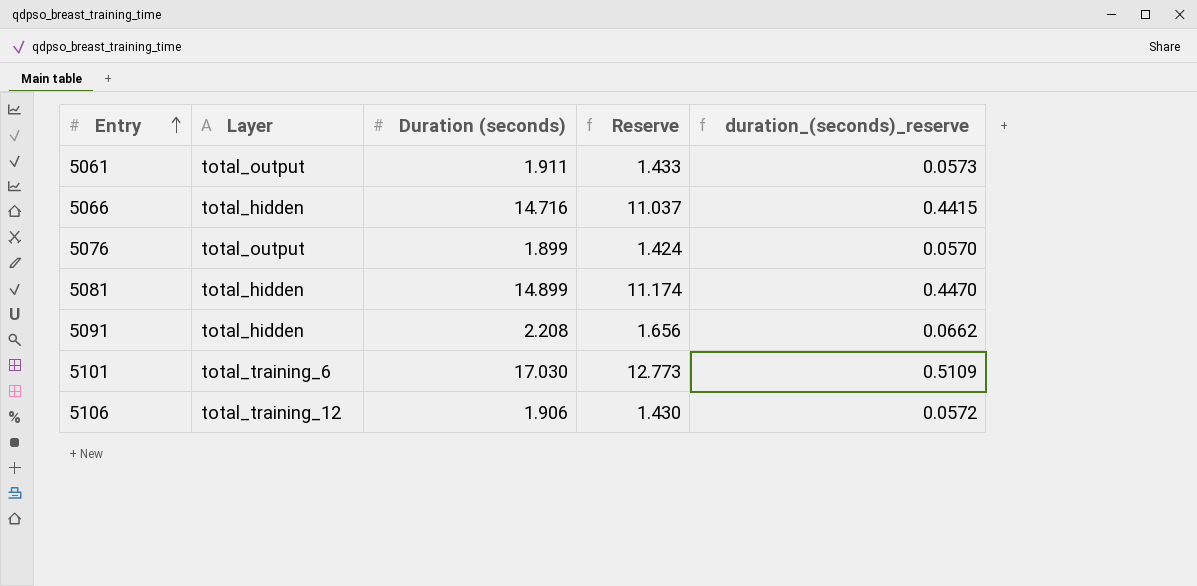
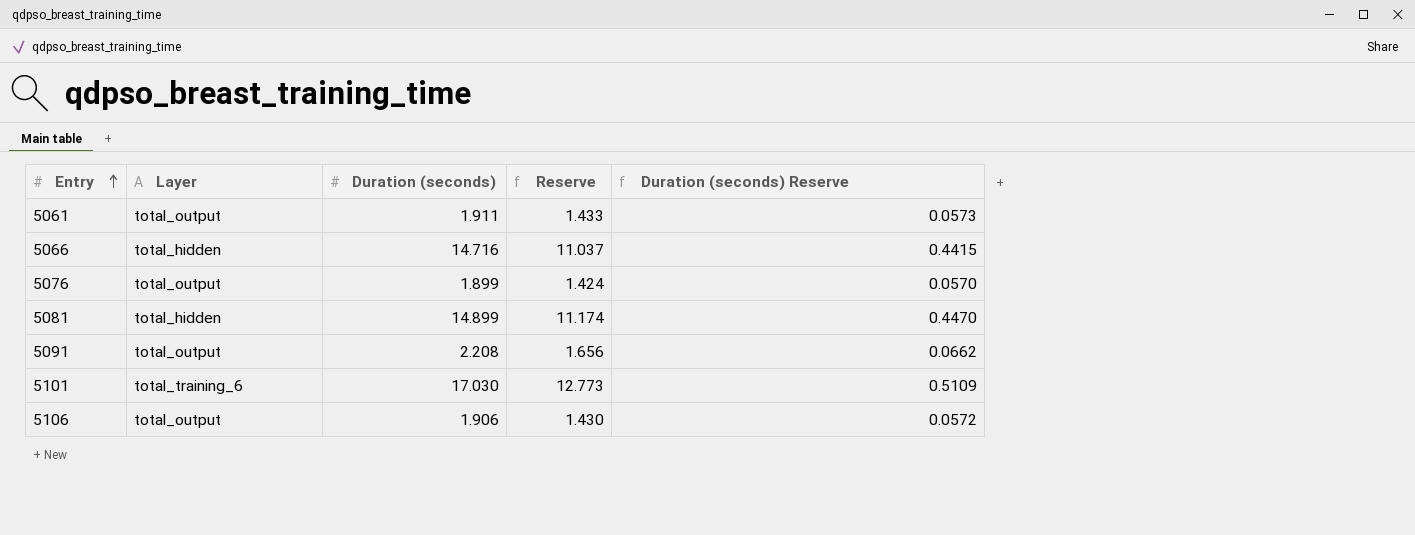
column name: duration_(seconds)_reserve -> Duration (seconds) Reserve
5091 | Layer: total_hidden -> total_output
5106 | Layer: total_training_12 -> total_output

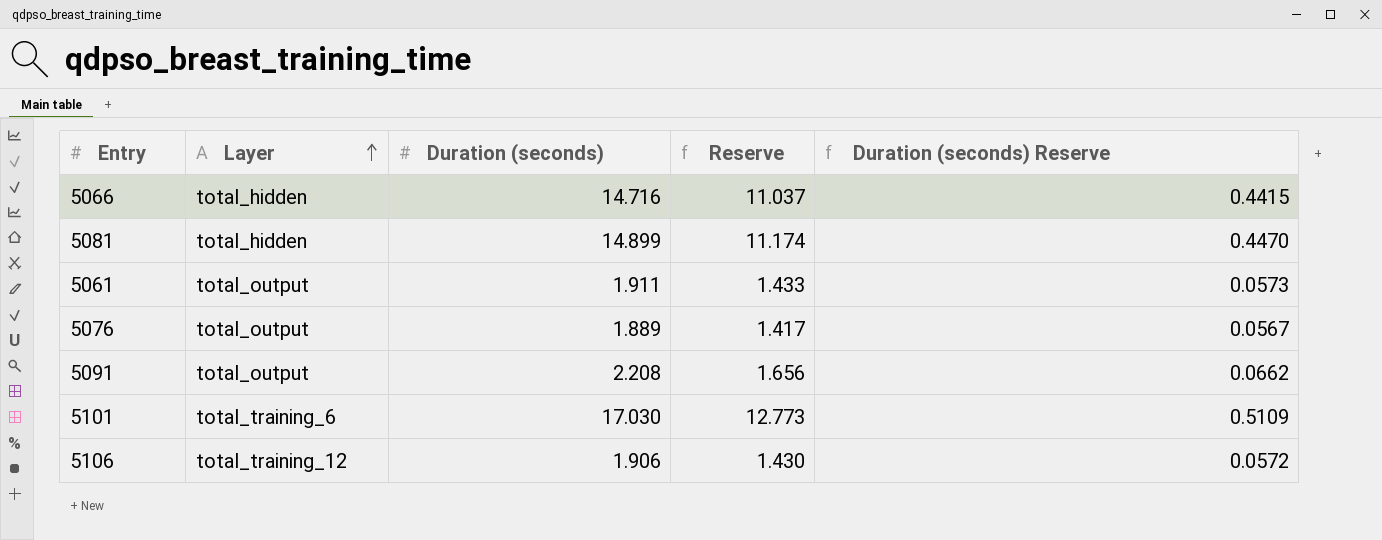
row order: Entry ascending -> Layer ascending
5076 | Duration (seconds): 1.899 -> 1.889
5076 | Reserve: 1.424 -> 1.417
5076 | Duration (seconds) Reserve: 0.0570 -> 0.0567
5106 | Layer: total_output -> total_training_12

